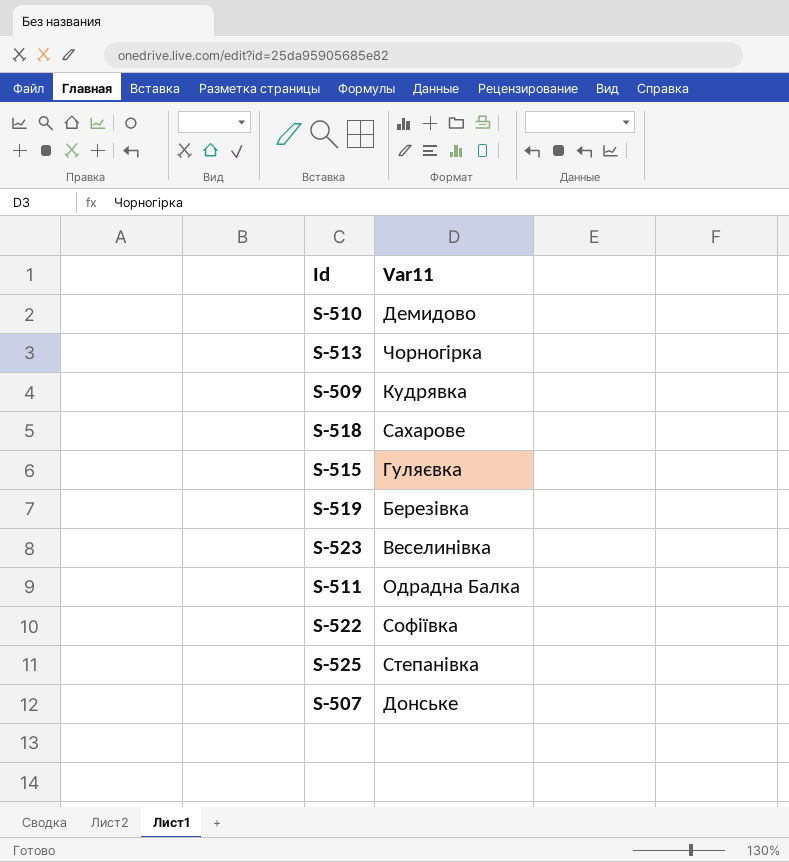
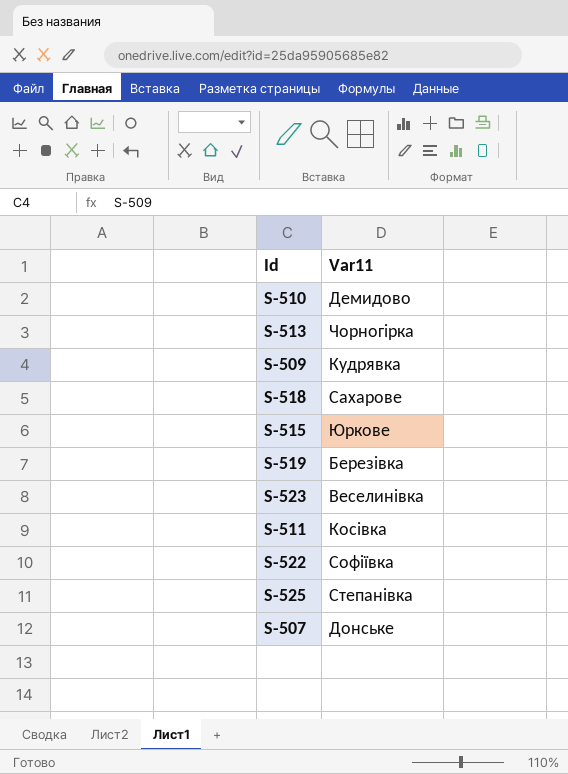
S-515 | Var11: Гуляєвка -> Юркове
S-511 | Var11: Одрадна Балка -> Косівка

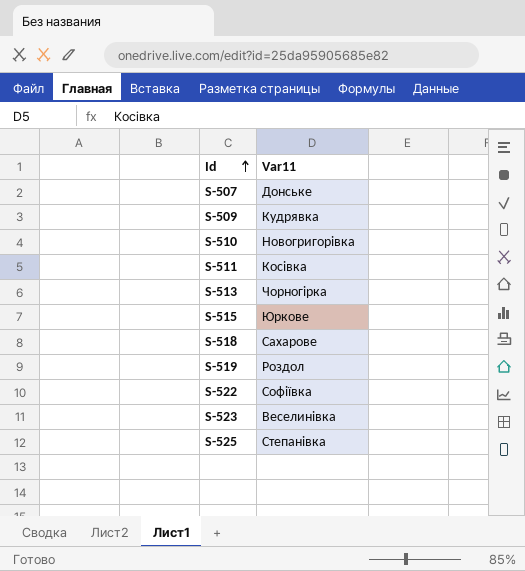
row order: none -> Id ascending
S-510 | Var11: Демидово -> Новогригорівка
S-519 | Var11: Березівка -> Роздол

